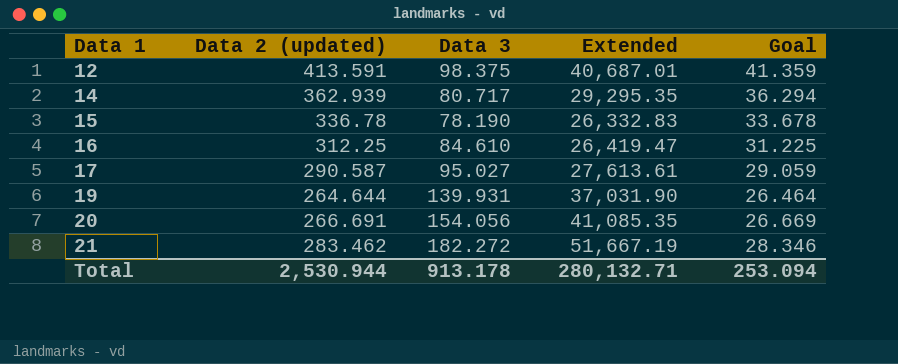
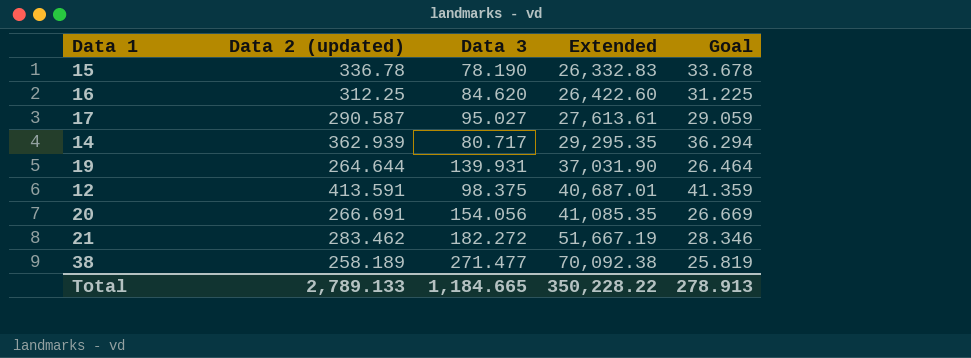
row order: Data 1 ascending -> Extended ascending
16 | Data 3: 84.610 -> 84.620
16 | Extended: 26,419.47 -> 26,422.60
row 38: none -> 258.189 | 271.477 | 70,092.38 | 25.819
Total | Data 2 (updated): 2,530.944 -> 2,789.133
Total | Data 3: 913.178 -> 1,184.665
Total | Extended: 280,132.71 -> 350,228.22
Total | Goal: 253.094 -> 278.913

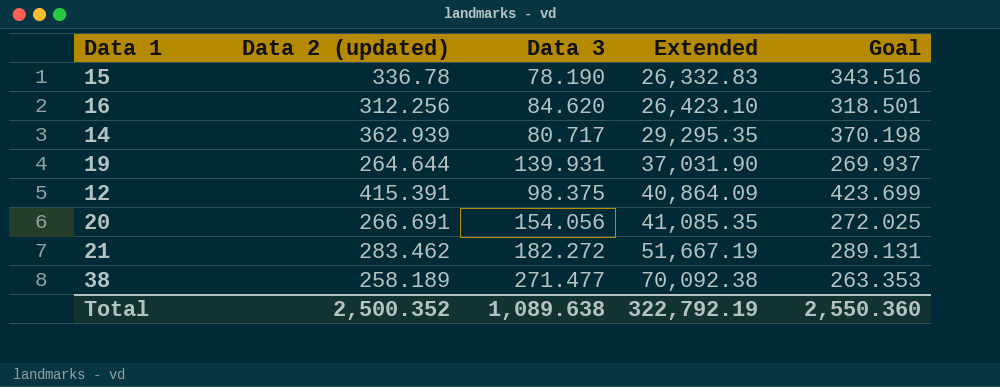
column Goal | formula: [Data 2 (updated)] * 0.1 -> [Data 2 (updated)] * 1.02
row 17: 290.587 | 95.027 | 27,613.61 | 29.059 -> none
16 | Data 2 (updated): 312.25 -> 312.256
16 | Extended: 26,422.60 -> 26,423.10
12 | Data 2 (updated): 413.591 -> 415.391
12 | Extended: 40,687.01 -> 40,864.09
Total | Data 2 (updated): 2,789.133 -> 2,500.352
Total | Data 3: 1,184.665 -> 1,089.638
Total | Extended: 350,228.22 -> 322,792.19
Total | Goal: 278.913 -> 2,550.360

